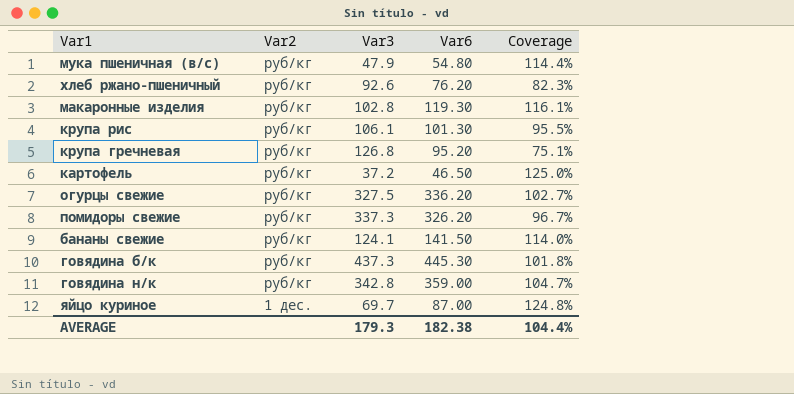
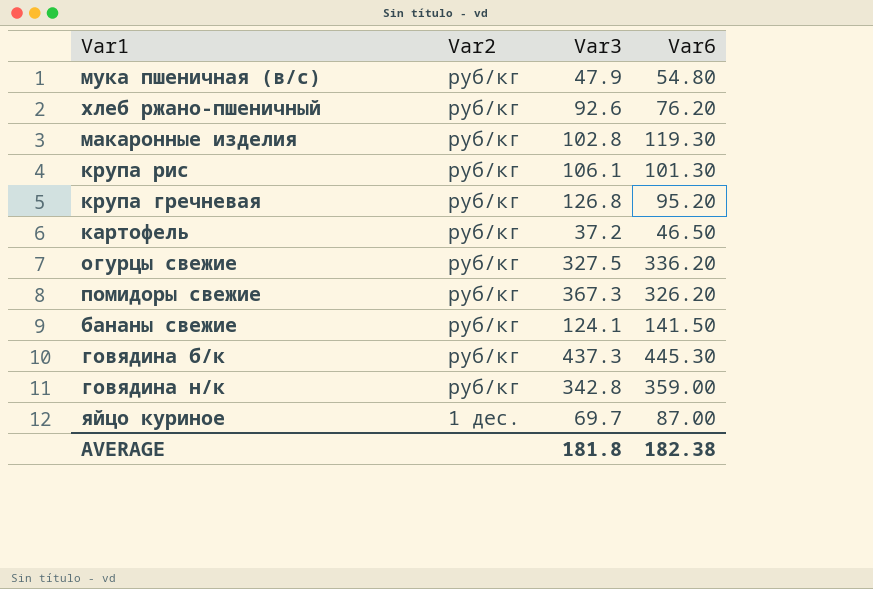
column Coverage | formula: [Var6] / [Var3] -> none
помидоры свежие | Var3: 337.3 -> 367.3
AVERAGE | Var3: 179.3 -> 181.8

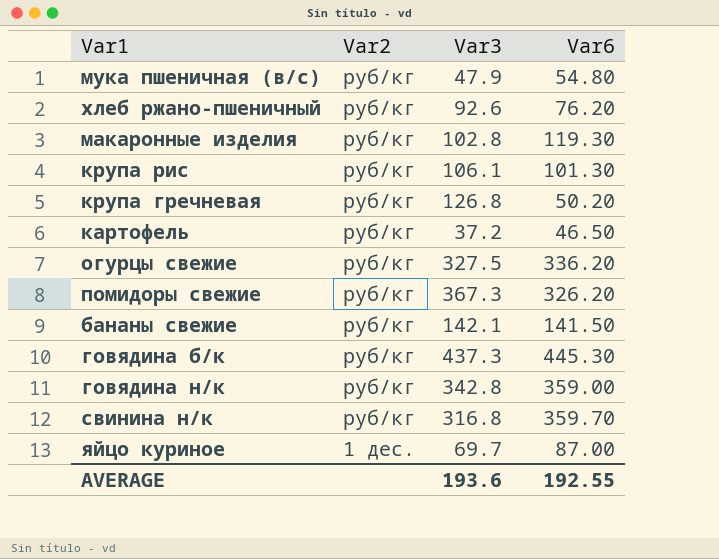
крупа гречневая | Var6: 95.20 -> 50.20
бананы свежие | Var3: 124.1 -> 142.1
row свинина н/к: none -> руб/кг | 316.8 | 359.70
AVERAGE | Var3: 181.8 -> 193.6
AVERAGE | Var6: 182.38 -> 192.55

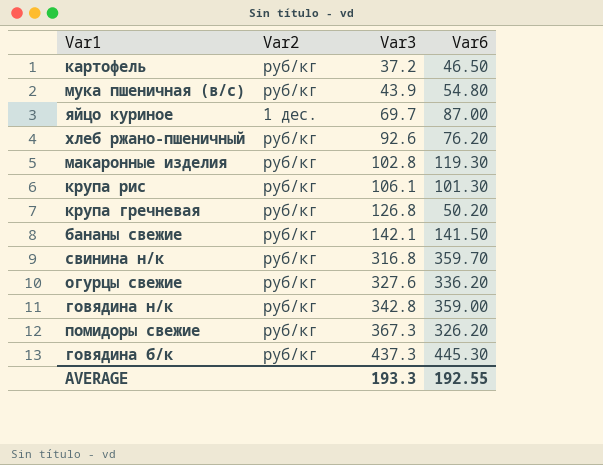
row order: Var2 descending -> Var3 ascending
мука пшеничная (в/с) | Var3: 47.9 -> 43.9
огурцы свежие | Var3: 327.5 -> 327.6
AVERAGE | Var3: 193.6 -> 193.3

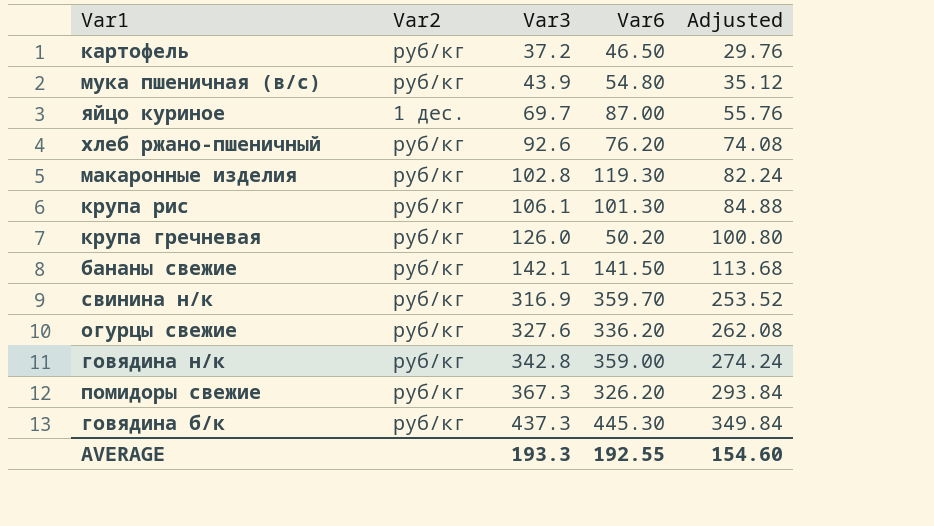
column Adjusted | formula: none -> [Var3] * 0.8
крупа гречневая | Var3: 126.8 -> 126.0
свинина н/к | Var3: 316.8 -> 316.9

